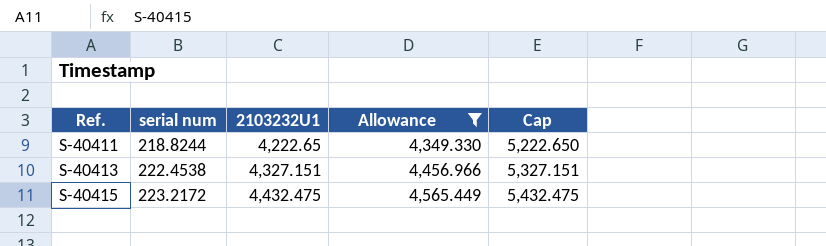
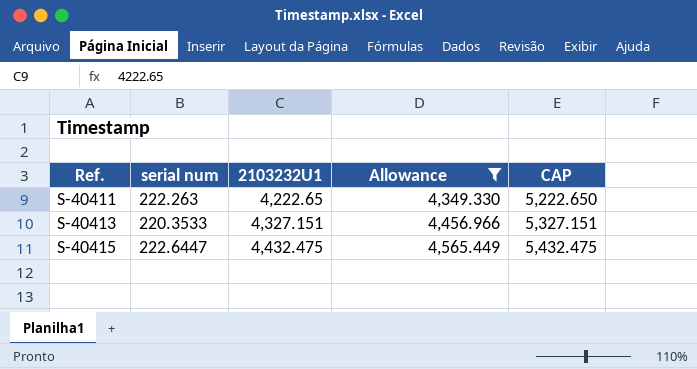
column name: Cap -> CAP
S-40411 | serial num: 218.8244 -> 222.263
S-40413 | serial num: 222.4538 -> 220.3533
S-40415 | serial num: 223.2172 -> 222.6447

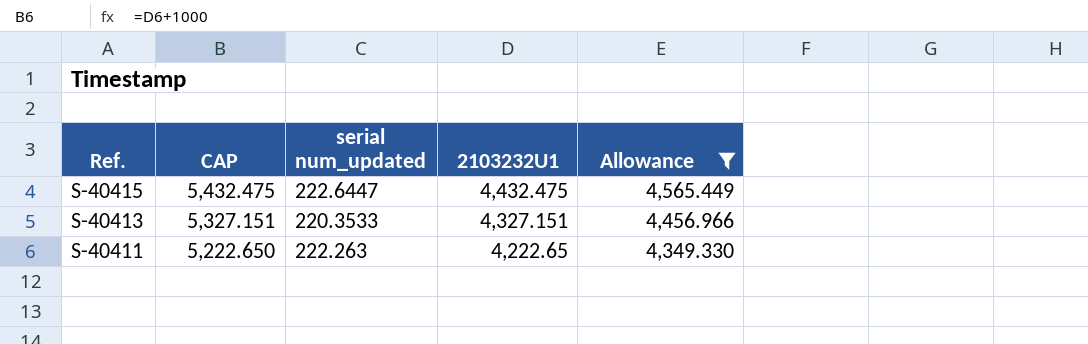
row order: Ref. ascending -> Ref. descending
column CAP | position: 5 -> 2
column name: serial num -> serial num_updated

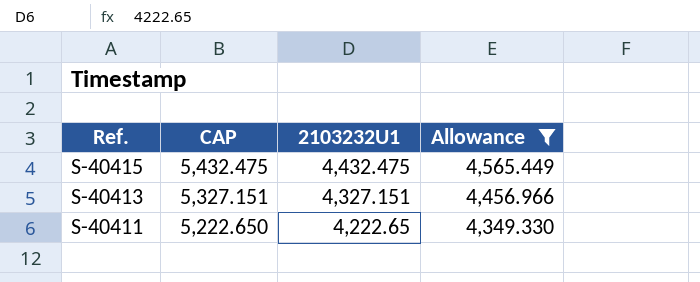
column serial num_updated | position: 3 -> none

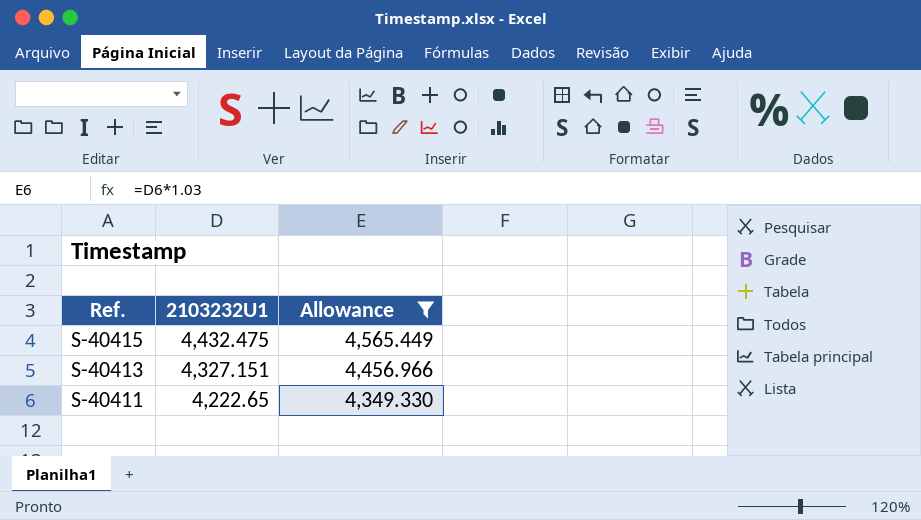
column CAP | formula: [2103232U1] + 1000 -> none

